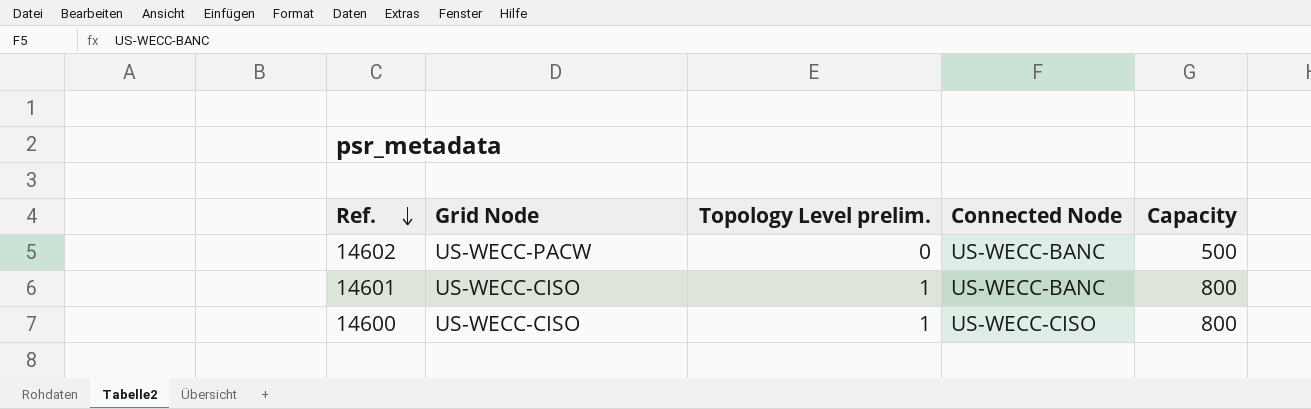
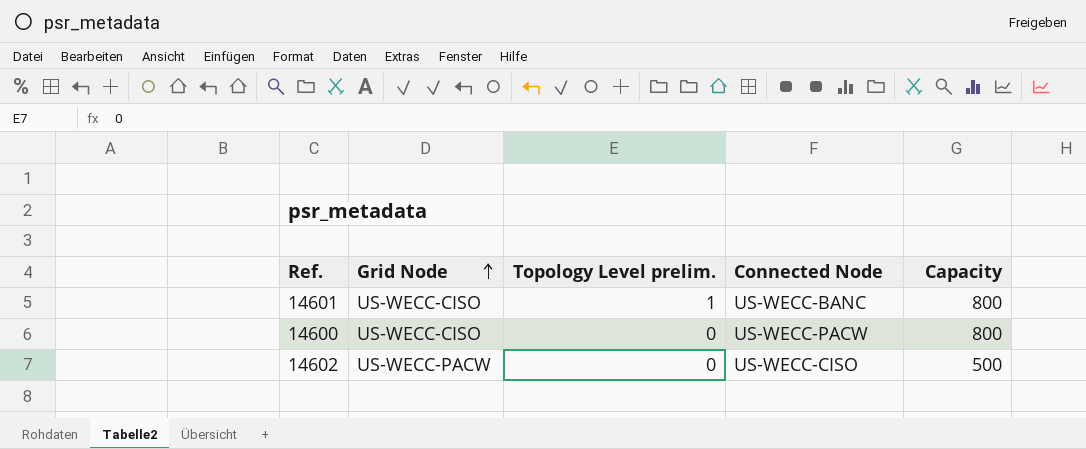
row order: Ref. descending -> Grid Node ascending
14600 | Topology Level prelim.: 1 -> 0
14600 | Connected Node: US-WECC-CISO -> US-WECC-PACW
14602 | Connected Node: US-WECC-BANC -> US-WECC-CISO

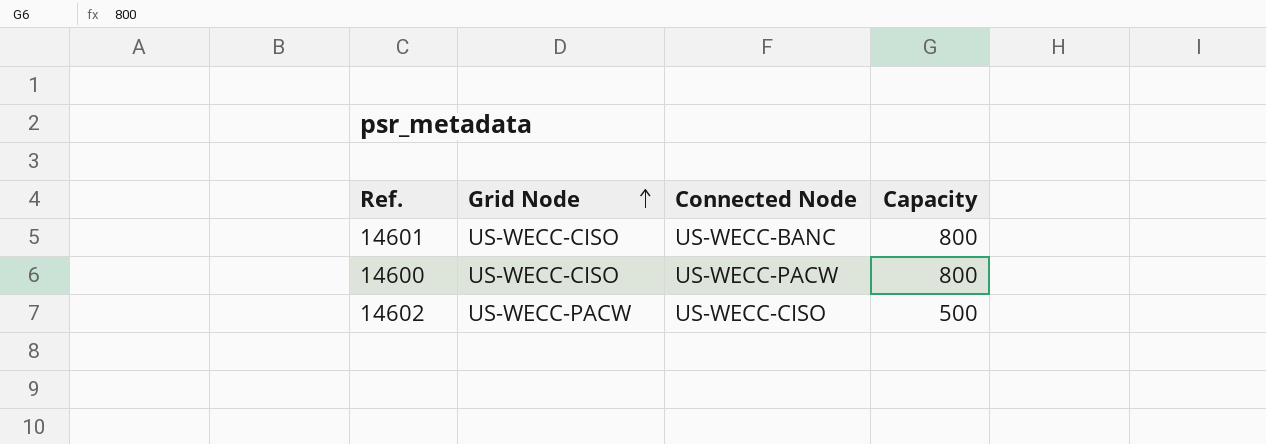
column Topology Level prelim. | position: 3 -> none

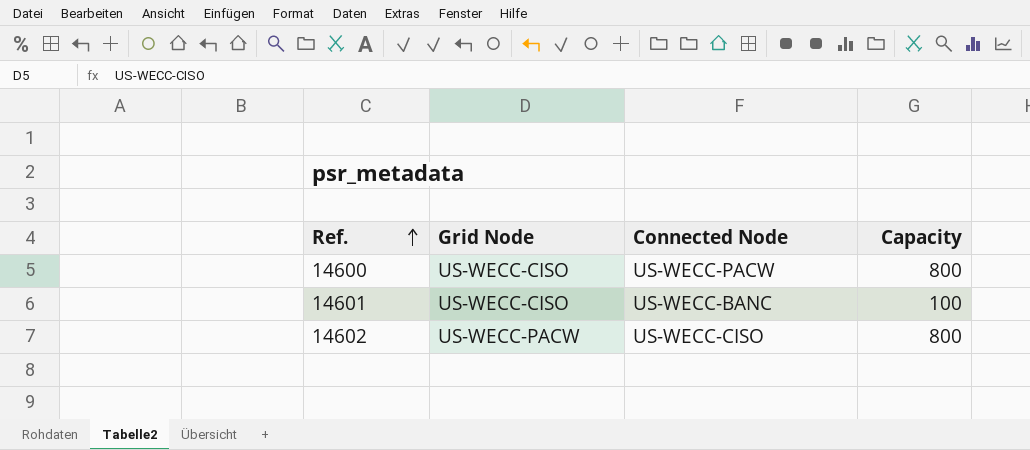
row order: Grid Node ascending -> Ref. ascending
14601 | Capacity: 800 -> 100
14602 | Capacity: 500 -> 800

